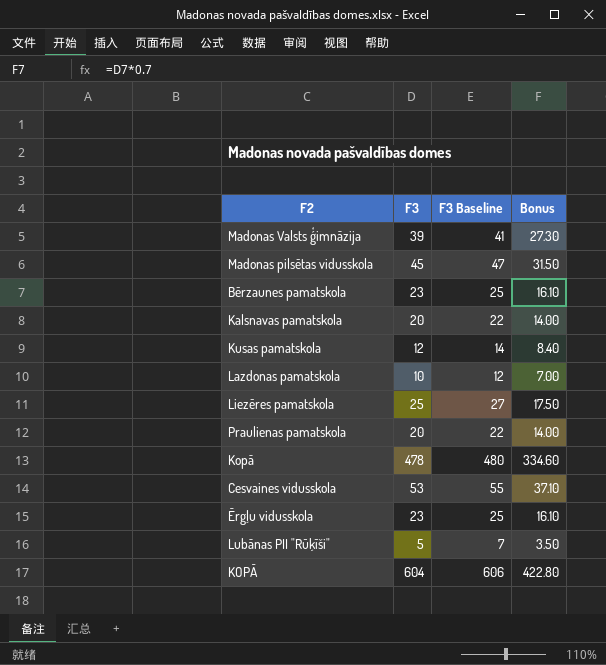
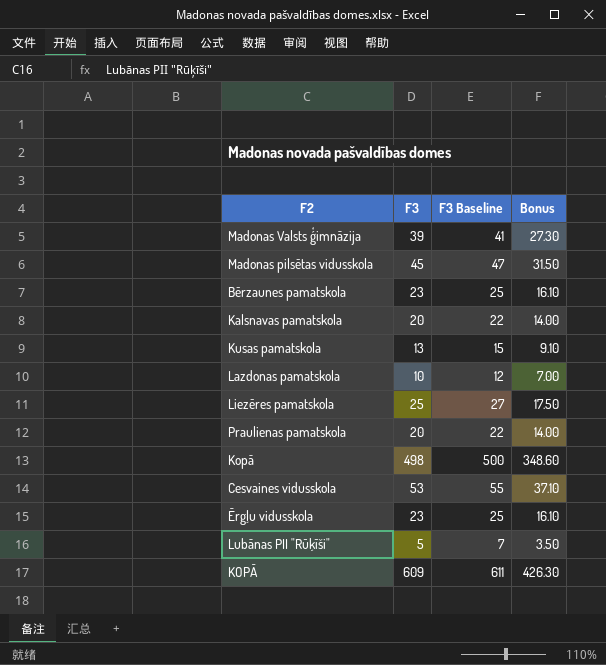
Kusas pamatskola | F3: 12 -> 13
Kusas pamatskola | F3 Baseline: 14 -> 15
Kusas pamatskola | Bonus: 8.40 -> 9.10
Kopā | F3: 478 -> 498
Kopā | F3 Baseline: 480 -> 500
Kopā | Bonus: 334.60 -> 348.60
KOPĀ | F3: 604 -> 609
KOPĀ | F3 Baseline: 606 -> 611
KOPĀ | Bonus: 422.80 -> 426.30

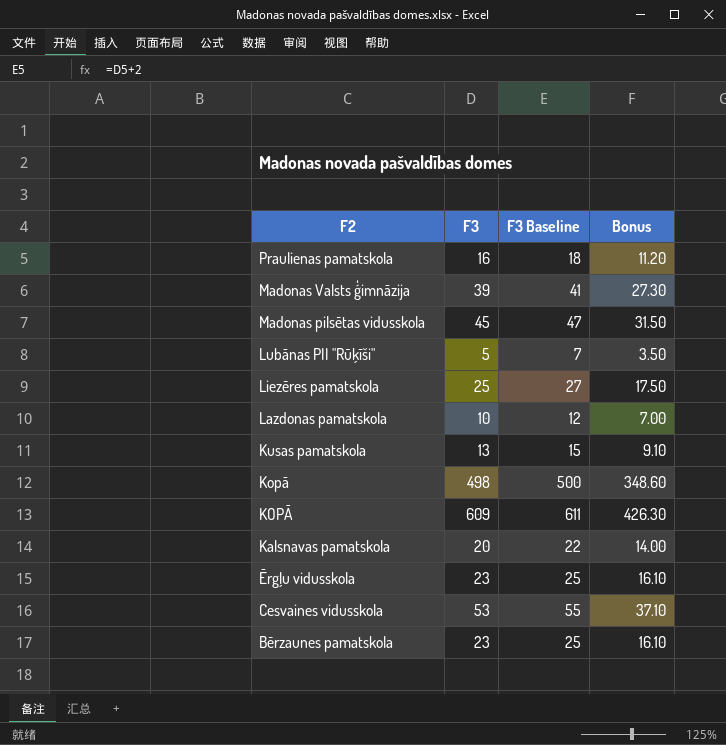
row order: none -> F2 descending
Praulienas pamatskola | F3: 20 -> 16
Praulienas pamatskola | F3 Baseline: 22 -> 18
Praulienas pamatskola | Bonus: 14.00 -> 11.20

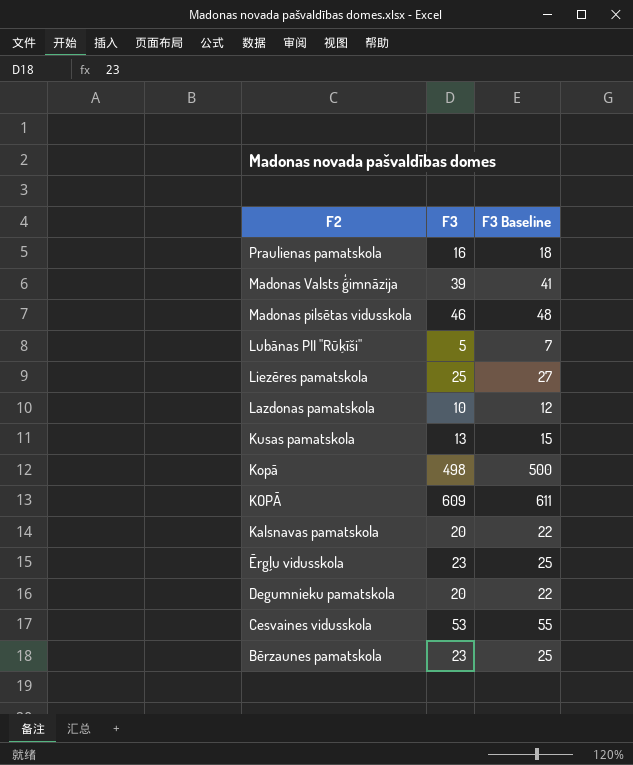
column Bonus | formula: [F3] * 0.7 -> none
Madonas pilsētas vidusskola | F3: 45 -> 46
Madonas pilsētas vidusskola | F3 Baseline: 47 -> 48
row Degumnieku pamatskola: none -> 20 | 22

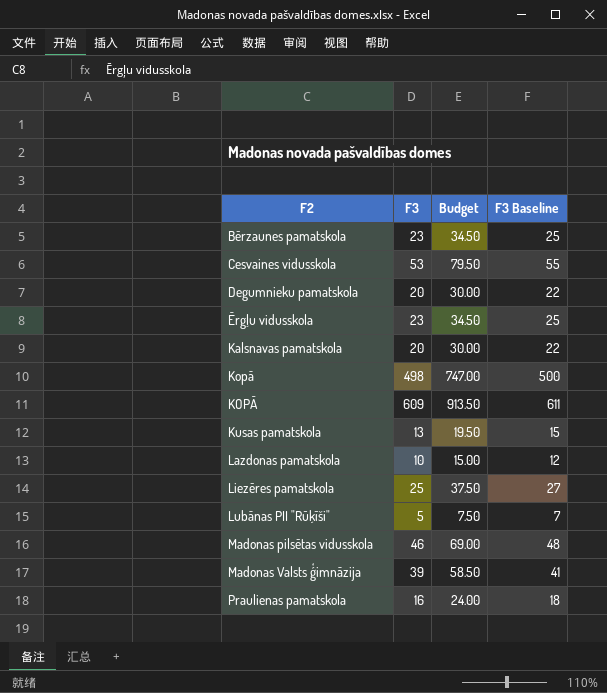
row order: F2 descending -> F2 ascending
column Budget | formula: none -> [F3] * 1.5

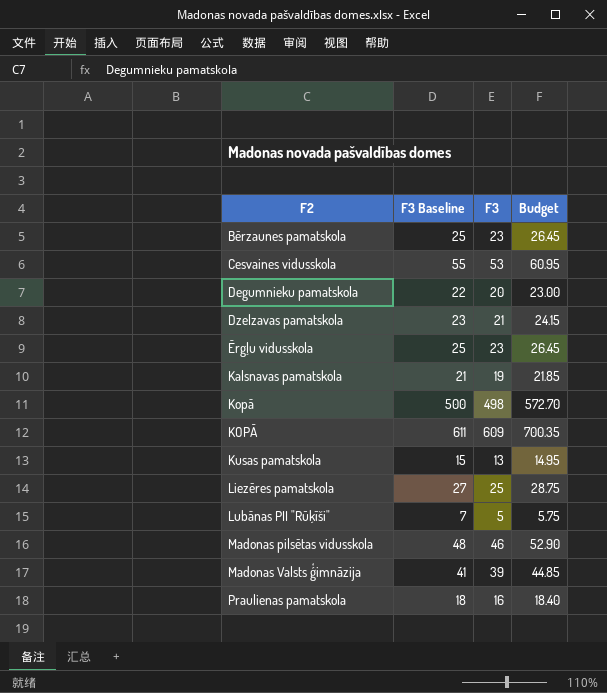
column F3 Baseline | position: 4 -> 2
column Budget | formula: [F3] * 1.5 -> [F3] * 1.15
row Lazdonas pamatskola: 10 | 15.00 | 12 -> none
row Dzelzavas pamatskola: none -> 23 | 21 | 24.15
Kalsnavas pamatskola | F3 Baseline: 22 -> 21
Kalsnavas pamatskola | F3: 20 -> 19

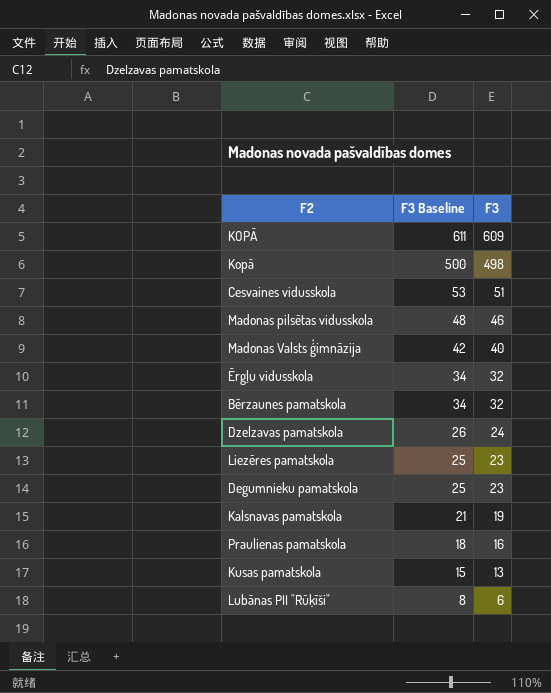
row order: F2 ascending -> F3 Baseline descending
column Budget | formula: [F3] * 1.15 -> none
Cesvaines vidusskola | F3 Baseline: 55 -> 53
Cesvaines vidusskola | F3: 53 -> 51
Madonas Valsts ģimnāzija | F3 Baseline: 41 -> 42
Madonas Valsts ģimnāzija | F3: 39 -> 40
Ērgļu vidusskola | F3 Baseline: 25 -> 34
Ērgļu vidusskola | F3: 23 -> 32
Bērzaunes pamatskola | F3 Baseline: 25 -> 34
Bērzaunes pamatskola | F3: 23 -> 32
Dzelzavas pamatskola | F3 Baseline: 23 -> 26
Dzelzavas pamatskola | F3: 21 -> 24
Liezēres pamatskola | F3 Baseline: 27 -> 25
Liezēres pamatskola | F3: 25 -> 23
Degumnieku pamatskola | F3 Baseline: 22 -> 25
Degumnieku pamatskola | F3: 20 -> 23
Lubānas PII "Rūķīši" | F3 Baseline: 7 -> 8
Lubānas PII "Rūķīši" | F3: 5 -> 6

